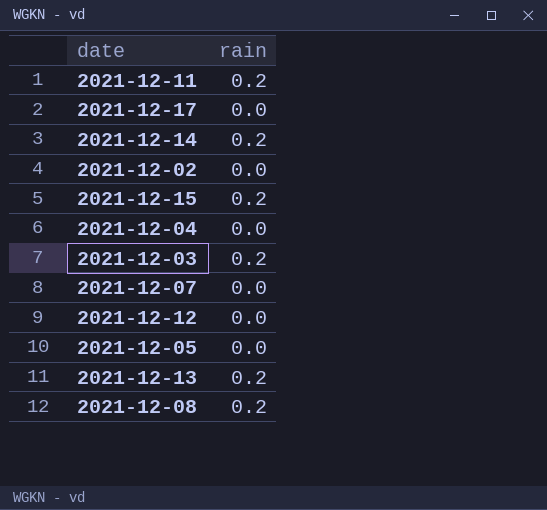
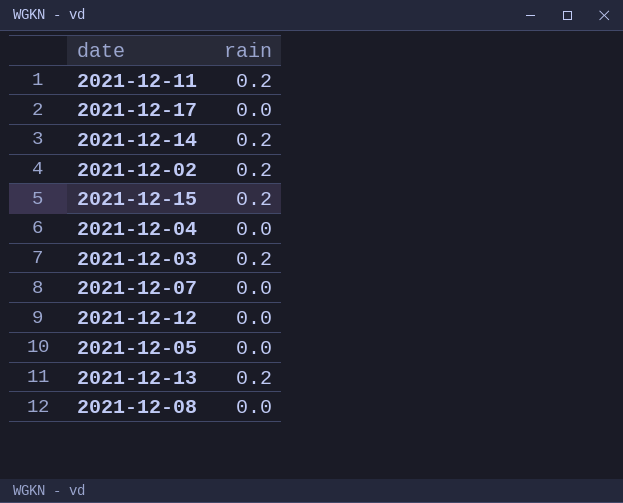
2021-12-02 | rain: 0.0 -> 0.2
2021-12-08 | rain: 0.2 -> 0.0

